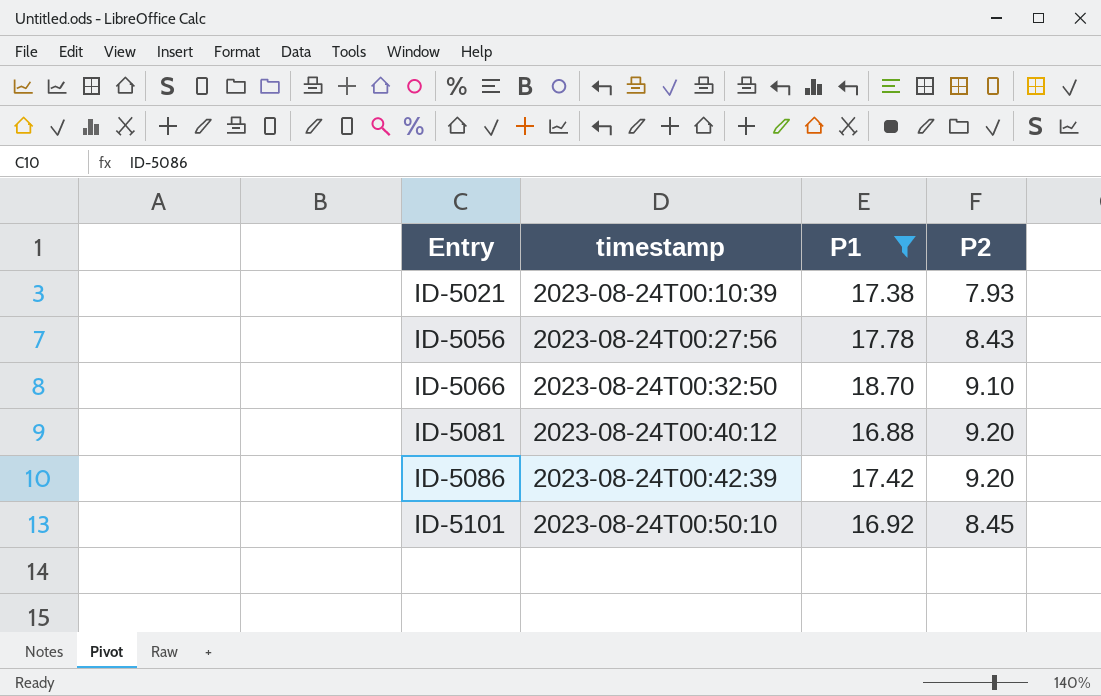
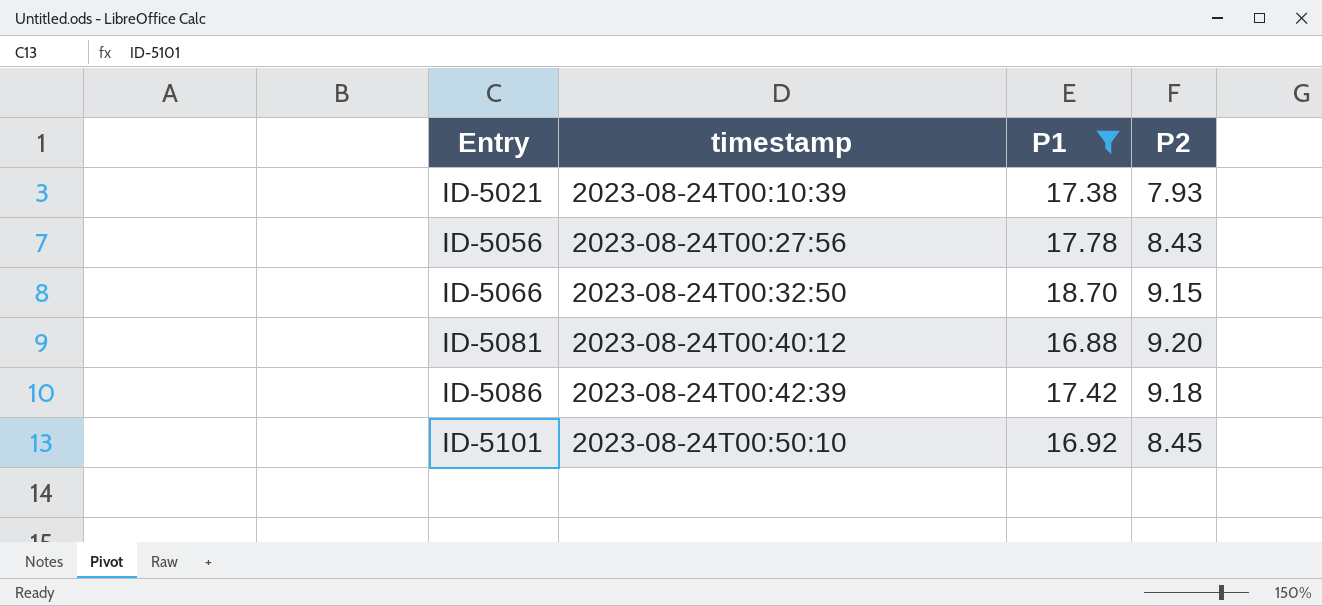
ID-5066 | P2: 9.10 -> 9.15
ID-5086 | P2: 9.20 -> 9.18

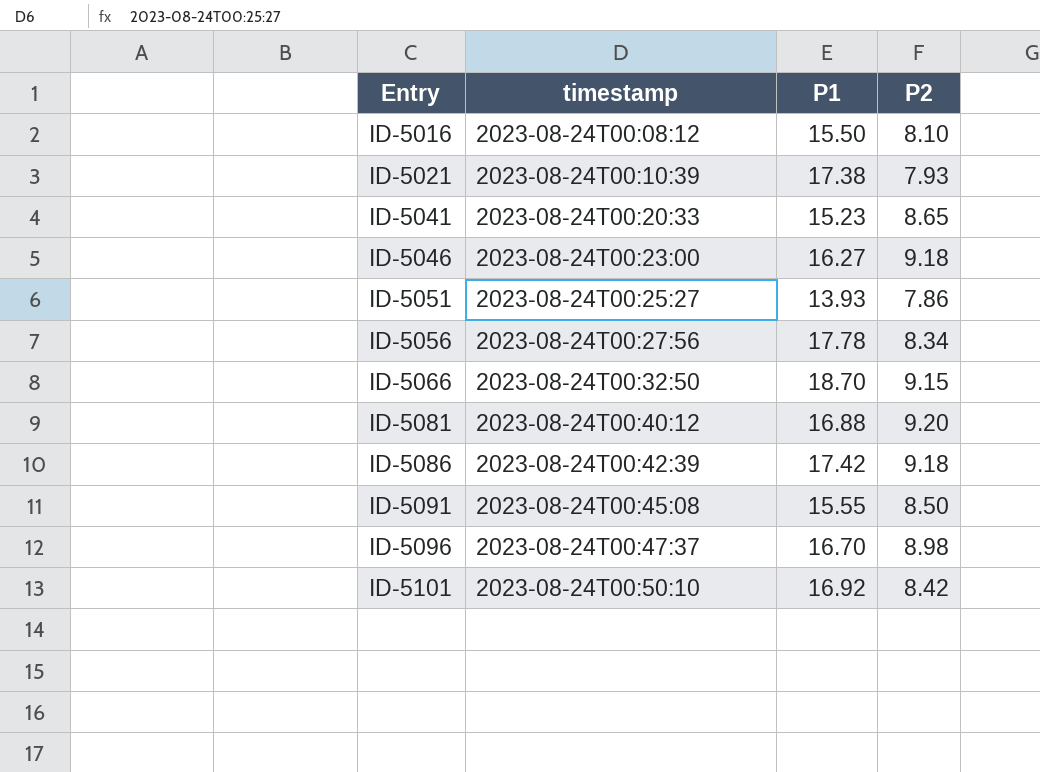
filter: P1 >= 16.88 -> none
ID-5056 | P2: 8.43 -> 8.34
ID-5101 | P2: 8.45 -> 8.42

